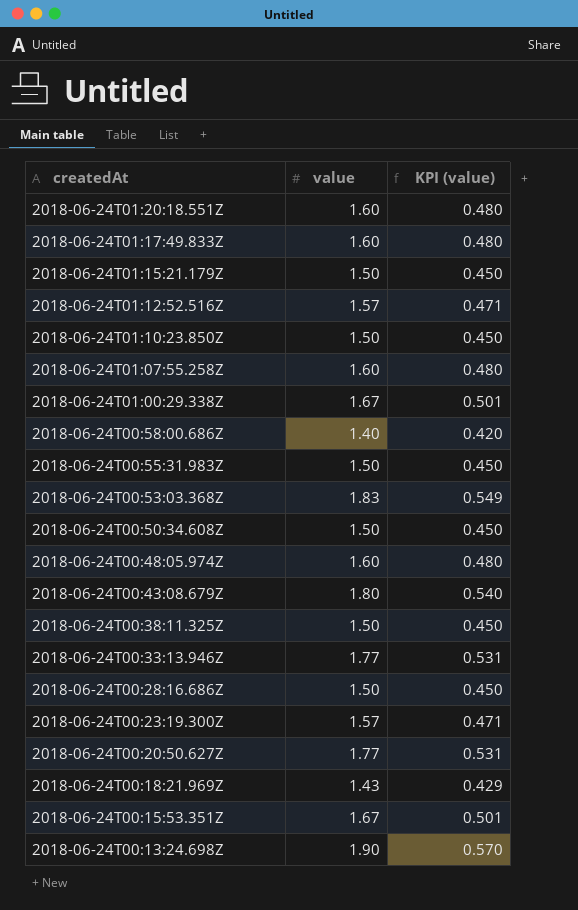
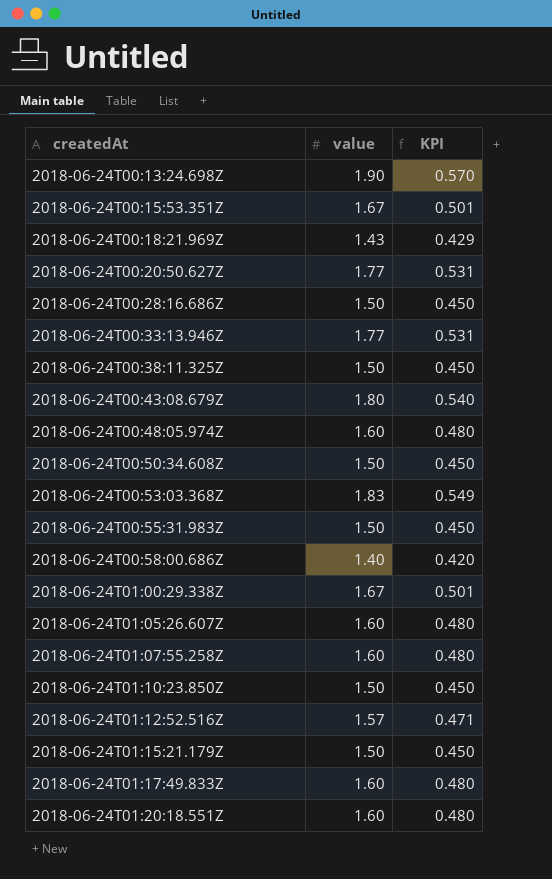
row order: createdAt descending -> createdAt ascending
column name: KPI (value) -> KPI
row 2018-06-24T00:23:19.300Z: 1.57 | 0.471 -> none
row 2018-06-24T01:05:26.607Z: none -> 1.60 | 0.480

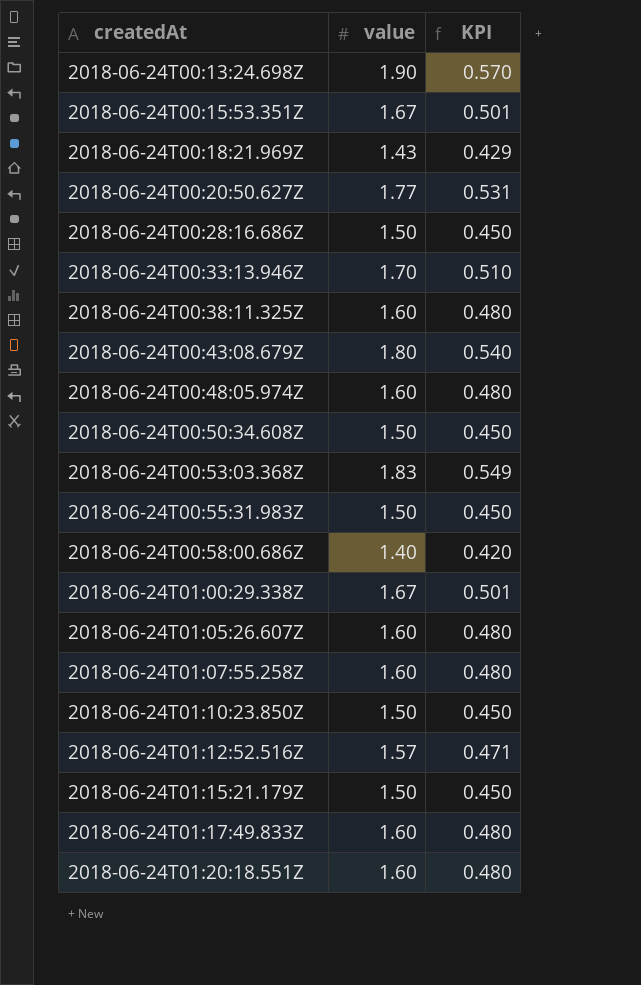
2018-06-24T00:33:13.946Z | value: 1.77 -> 1.70
2018-06-24T00:33:13.946Z | KPI: 0.531 -> 0.510
2018-06-24T00:38:11.325Z | value: 1.50 -> 1.60
2018-06-24T00:38:11.325Z | KPI: 0.450 -> 0.480

